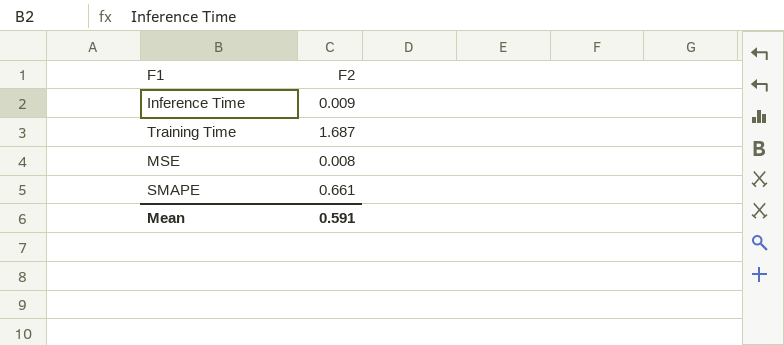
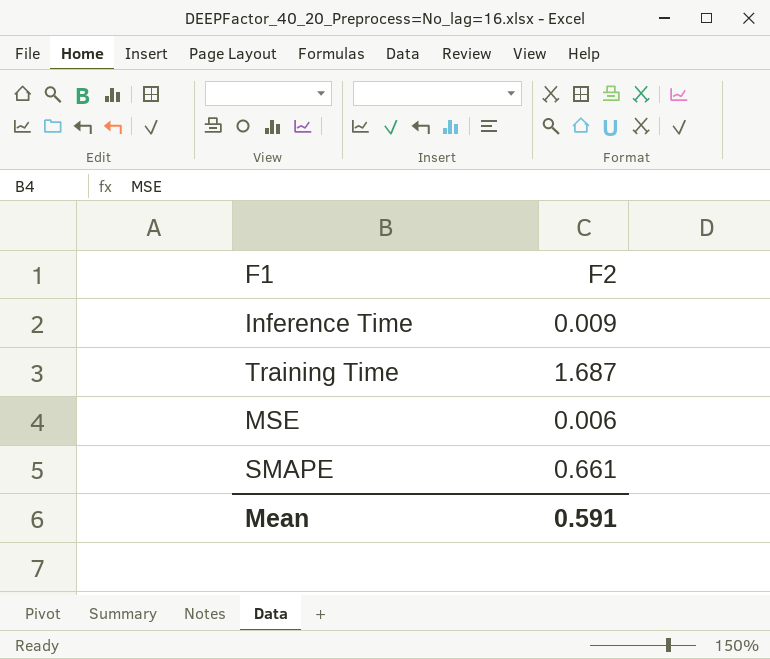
MSE | F2: 0.008 -> 0.006

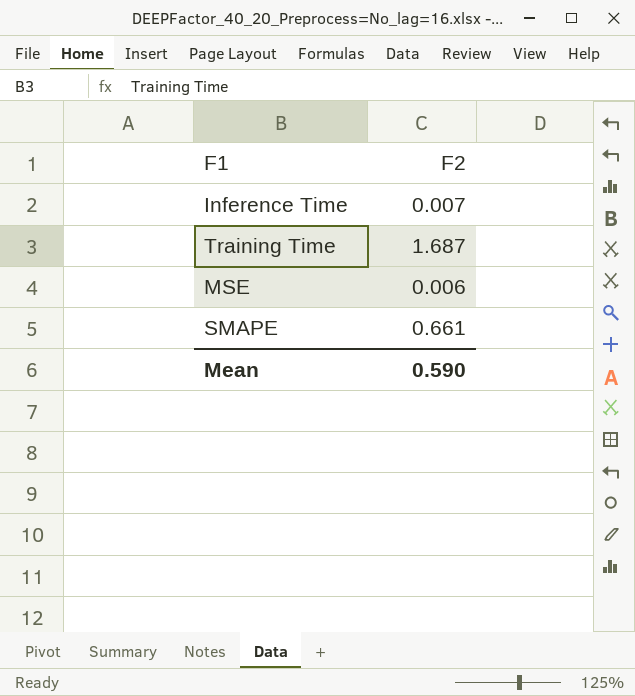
Inference Time | F2: 0.009 -> 0.007
Mean | F2: 0.591 -> 0.590

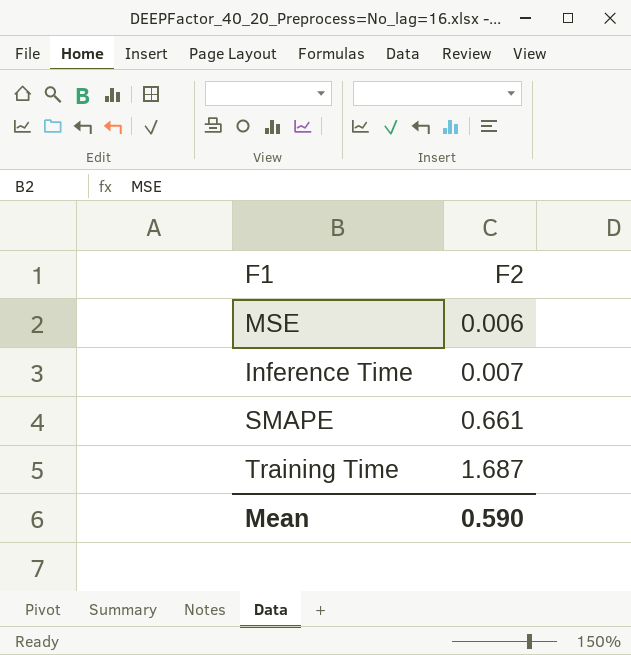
row order: none -> F2 ascending

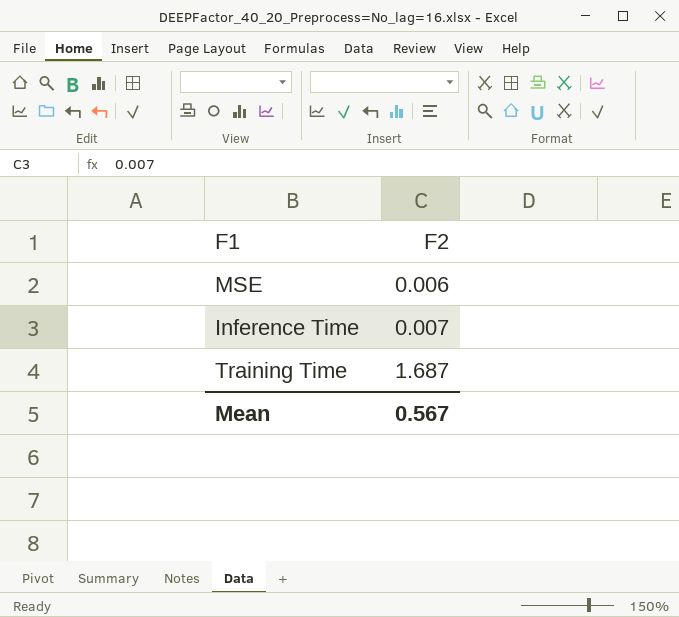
row SMAPE: 0.661 -> none
Mean | F2: 0.590 -> 0.567

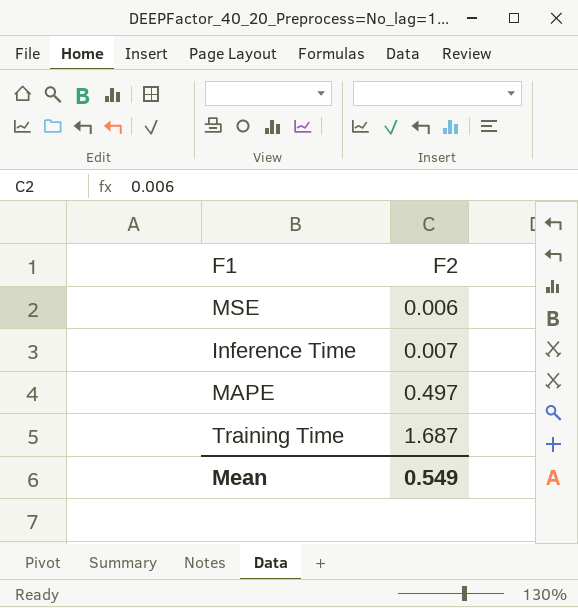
row MAPE: none -> 0.497
Mean | F2: 0.567 -> 0.549

